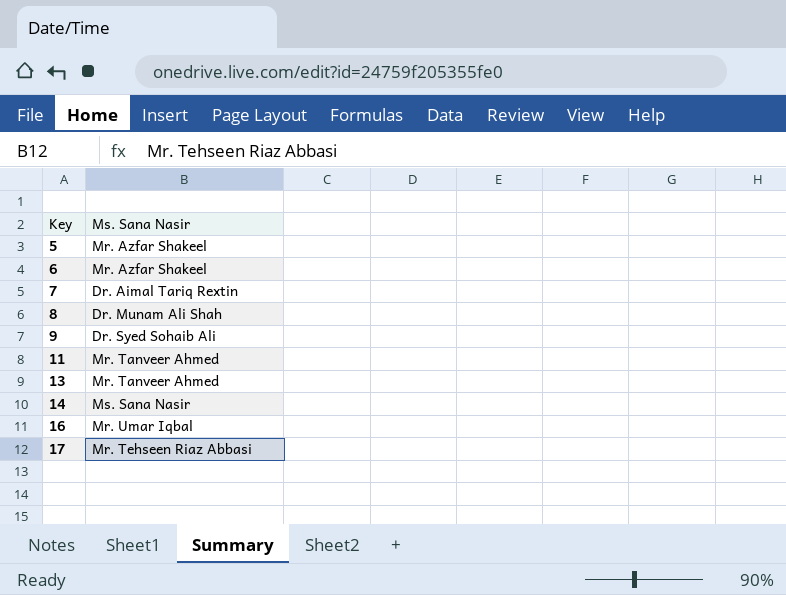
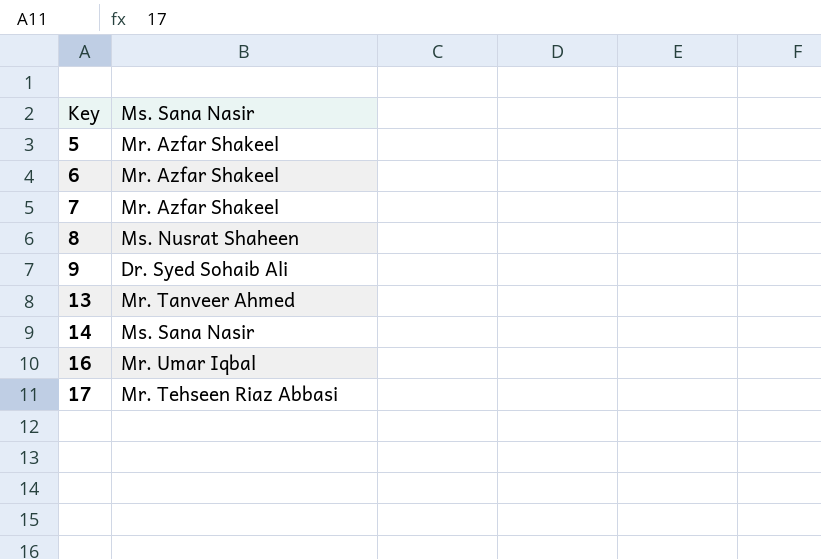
row 11: Mr. Tanveer Ahmed -> none
7 | Ms. Sana Nasir: Dr. Aimal Tariq Rextin -> Mr. Azfar Shakeel
8 | Ms. Sana Nasir: Dr. Munam Ali Shah -> Ms. Nusrat Shaheen

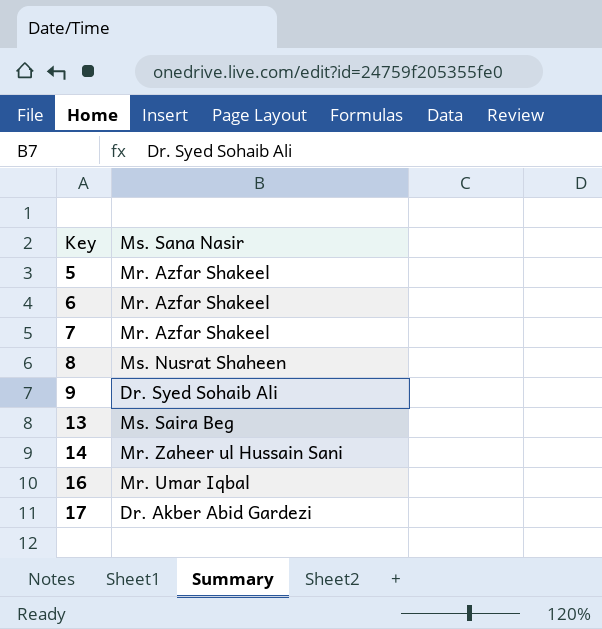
13 | Ms. Sana Nasir: Mr. Tanveer Ahmed -> Ms. Saira Beg
14 | Ms. Sana Nasir: Ms. Sana Nasir -> Mr. Zaheer ul Hussain Sani
17 | Ms. Sana Nasir: Mr. Tehseen Riaz Abbasi -> Dr. Akber Abid Gardezi

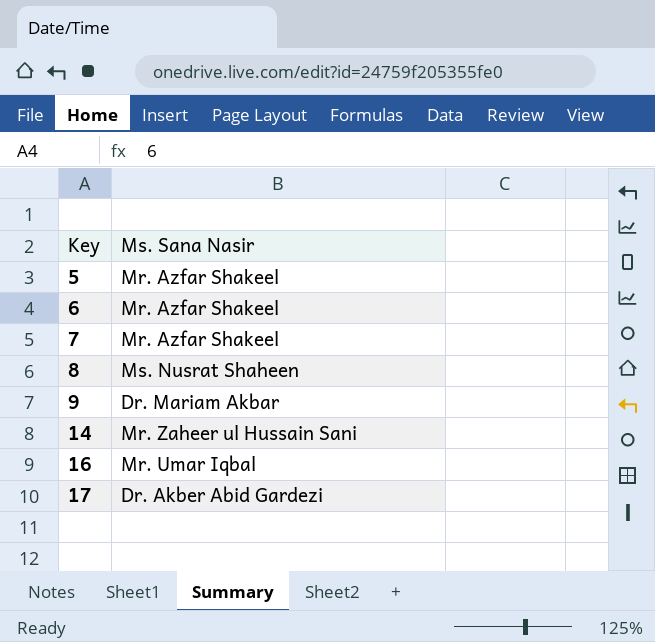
row 13: Ms. Saira Beg -> none
9 | Ms. Sana Nasir: Dr. Syed Sohaib Ali -> Dr. Mariam Akbar

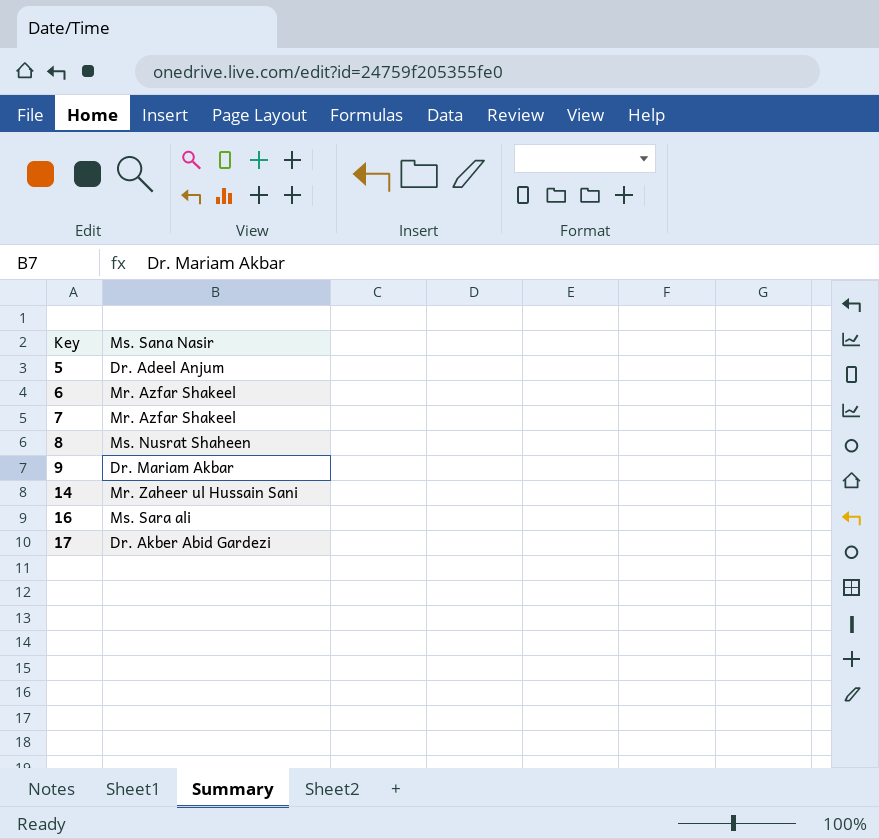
5 | Ms. Sana Nasir: Mr. Azfar Shakeel -> Dr. Adeel Anjum
16 | Ms. Sana Nasir: Mr. Umar Iqbal -> Ms. Sara ali

